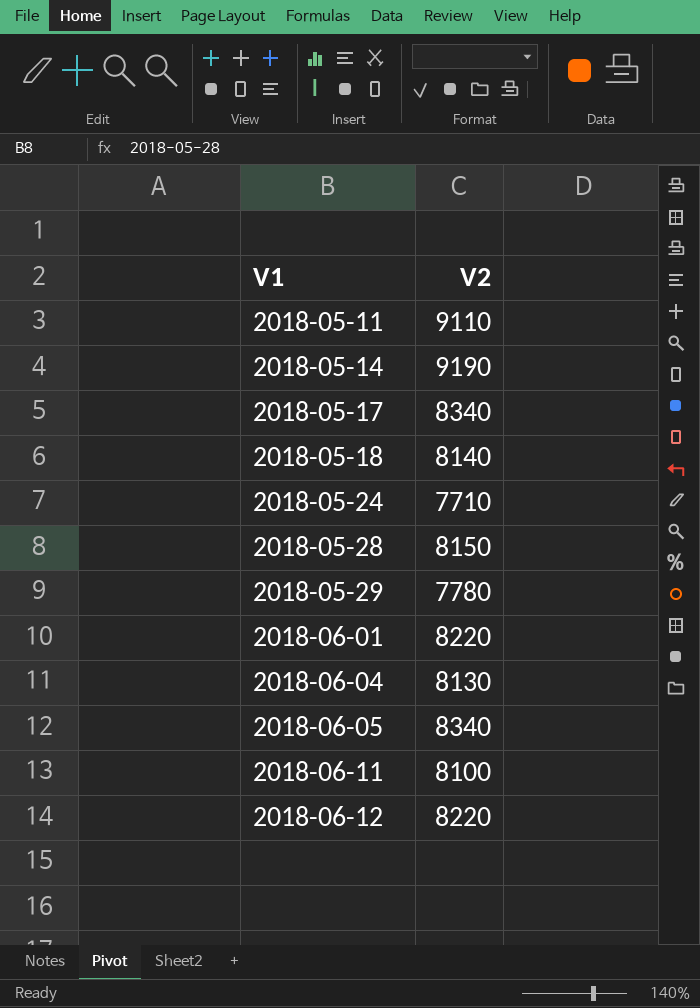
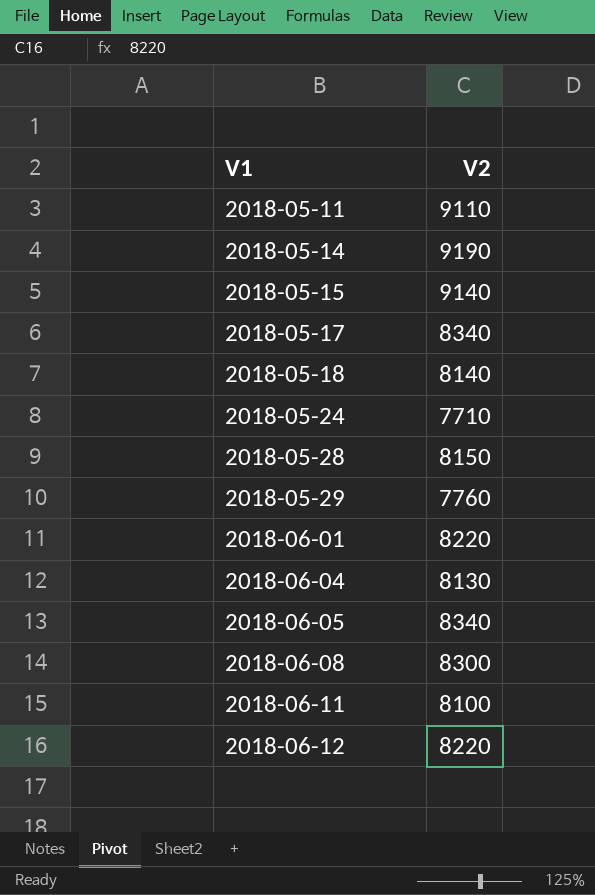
row 2018-05-15: none -> 9140
2018-05-29 | V2: 7780 -> 7760
row 2018-06-08: none -> 8300

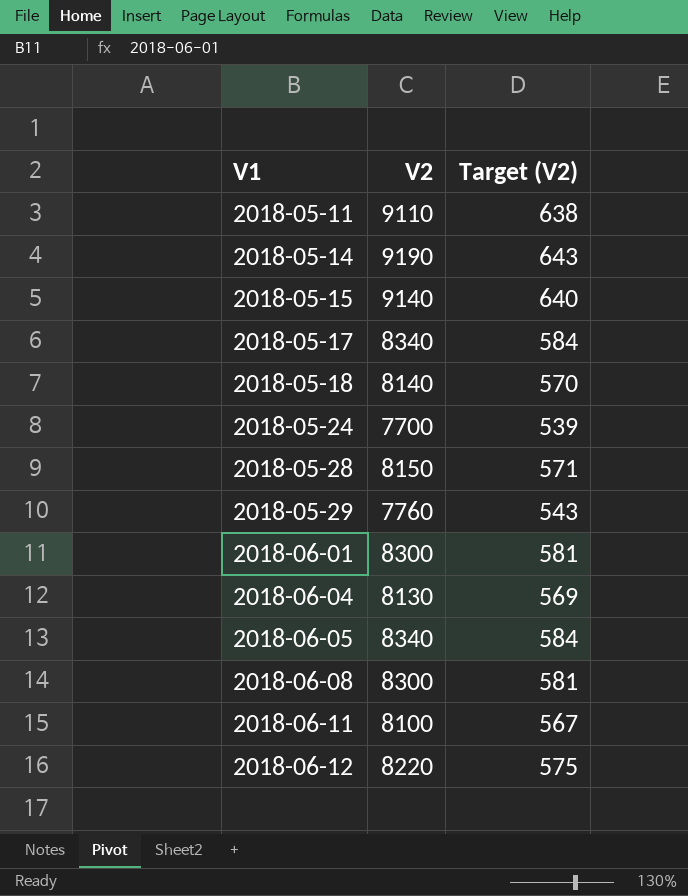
column Target (V2) | formula: none -> [V2] * 0.07
2018-05-24 | V2: 7710 -> 7700
2018-06-01 | V2: 8220 -> 8300

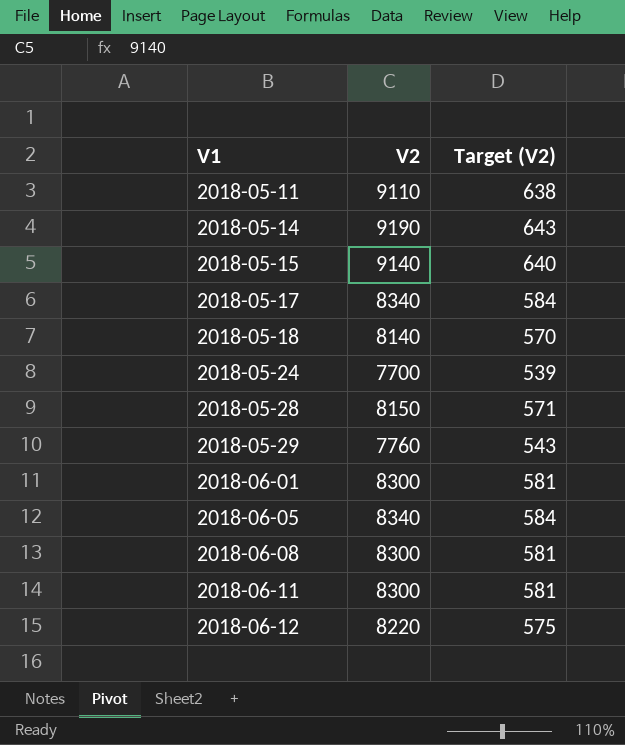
row 2018-06-04: 8130 | 569 -> none
2018-06-11 | V2: 8100 -> 8300
2018-06-11 | Target (V2): 567 -> 581

